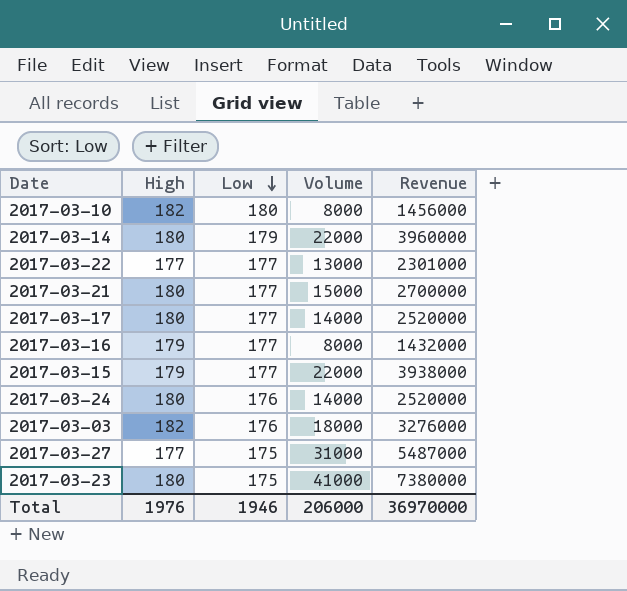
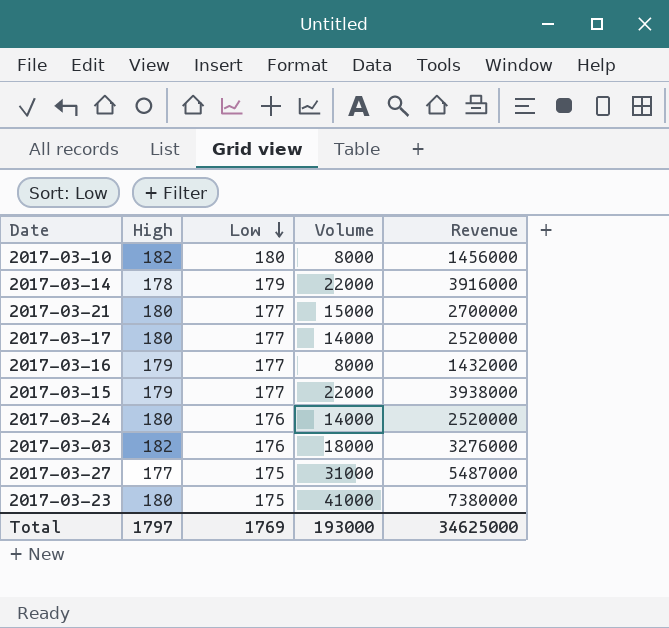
row 2017-03-22: 177 | 177 | 13000 | 2301000 -> none
2017-03-14 | High: 180 -> 178
2017-03-14 | Revenue: 3960000 -> 3916000
Total | High: 1976 -> 1797
Total | Low: 1946 -> 1769
Total | Volume: 206000 -> 193000
Total | Revenue: 36970000 -> 34625000

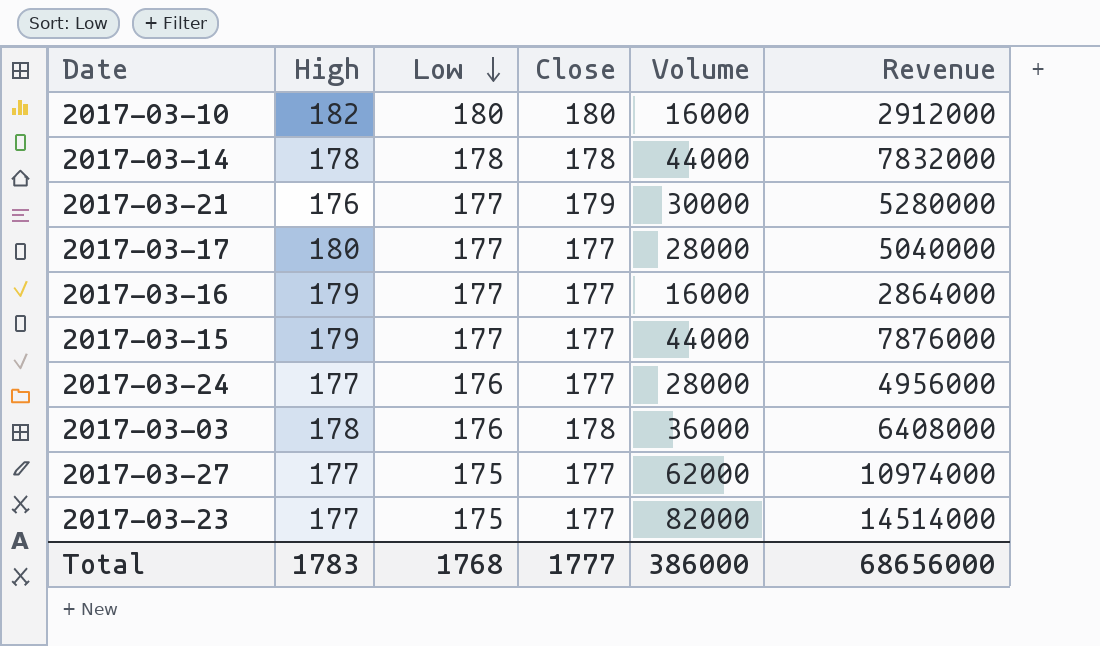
column Close | position: none -> 4
2017-03-10 | Volume: 8000 -> 16000
2017-03-10 | Revenue: 1456000 -> 2912000
2017-03-14 | Low: 179 -> 178
2017-03-14 | Volume: 22000 -> 44000
2017-03-14 | Revenue: 3916000 -> 7832000
2017-03-21 | High: 180 -> 176
2017-03-21 | Volume: 15000 -> 30000
2017-03-21 | Revenue: 2700000 -> 5280000
2017-03-17 | Volume: 14000 -> 28000
2017-03-17 | Revenue: 2520000 -> 5040000
2017-03-16 | Volume: 8000 -> 16000
2017-03-16 | Revenue: 1432000 -> 2864000
2017-03-15 | Volume: 22000 -> 44000
2017-03-15 | Revenue: 3938000 -> 7876000
2017-03-24 | High: 180 -> 177
2017-03-24 | Volume: 14000 -> 28000
2017-03-24 | Revenue: 2520000 -> 4956000
2017-03-03 | High: 182 -> 178
2017-03-03 | Volume: 18000 -> 36000
2017-03-03 | Revenue: 3276000 -> 6408000
2017-03-27 | Volume: 31000 -> 62000
2017-03-27 | Revenue: 5487000 -> 10974000
2017-03-23 | High: 180 -> 177
2017-03-23 | Volume: 41000 -> 82000
2017-03-23 | Revenue: 7380000 -> 14514000
Total | High: 1797 -> 1783
Total | Low: 1769 -> 1768
Total | Volume: 193000 -> 386000
Total | Revenue: 34625000 -> 68656000

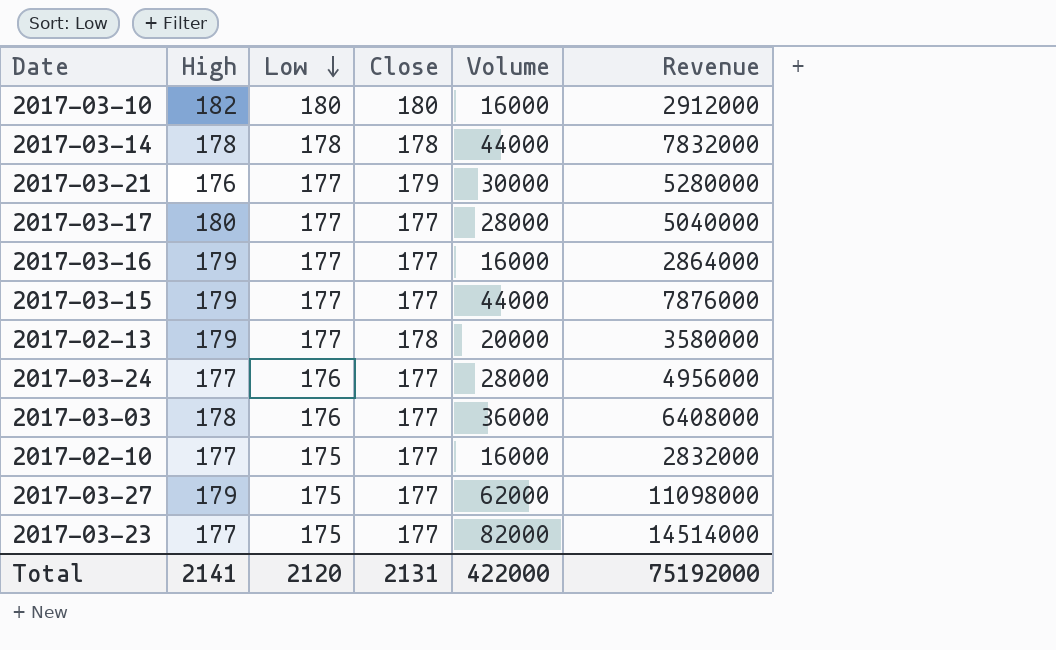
row 2017-02-13: none -> 179 | 177 | 178 | 20000 | 3580000
2017-03-03 | Close: 178 -> 177
row 2017-02-10: none -> 177 | 175 | 177 | 16000 | 2832000
2017-03-27 | High: 177 -> 179
2017-03-27 | Revenue: 10974000 -> 11098000
Total | High: 1783 -> 2141
Total | Low: 1768 -> 2120
Total | Close: 1777 -> 2131
Total | Volume: 386000 -> 422000
Total | Revenue: 68656000 -> 75192000

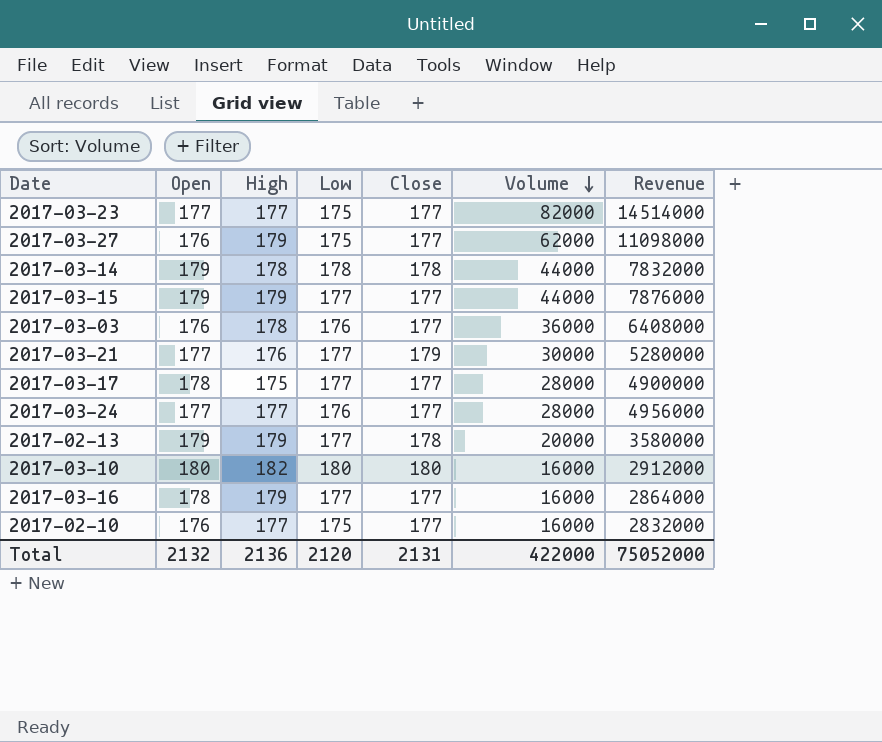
row order: Low descending -> Volume descending
column Open | position: none -> 2
2017-03-17 | High: 180 -> 175
2017-03-17 | Revenue: 5040000 -> 4900000
Total | High: 2141 -> 2136
Total | Revenue: 75192000 -> 75052000

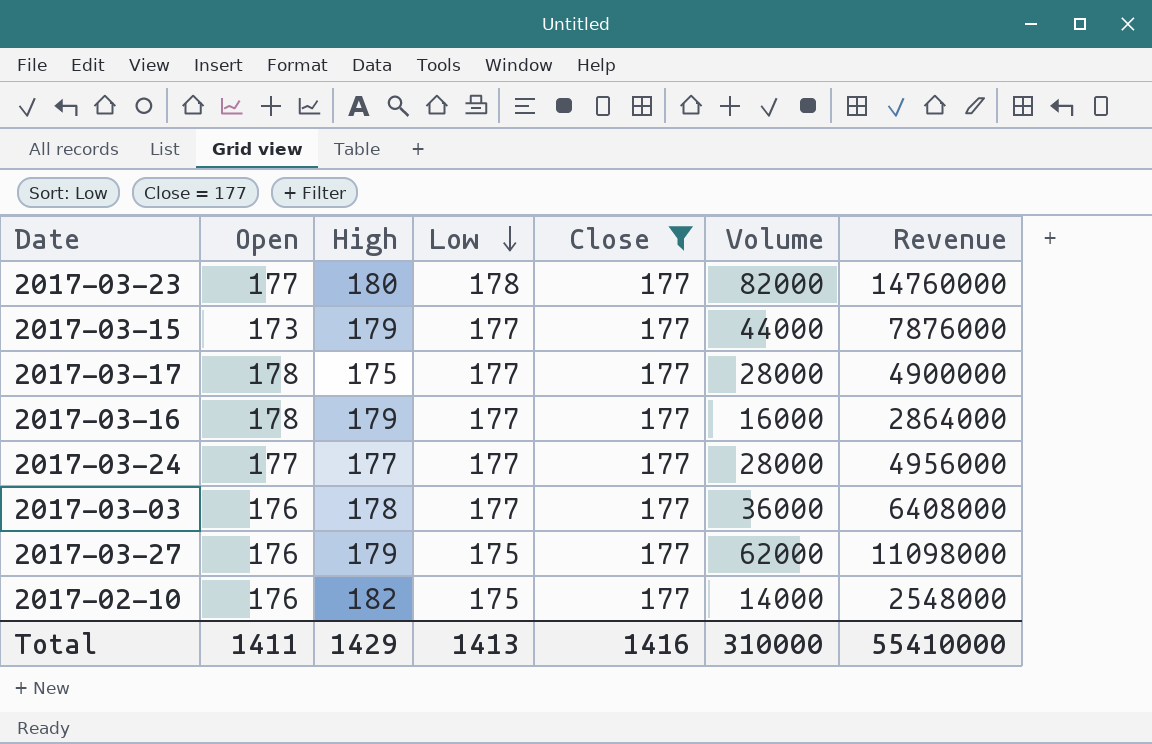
filter: none -> Close = 177
row order: Volume descending -> Low descending
2017-03-23 | High: 177 -> 180
2017-03-23 | Low: 175 -> 178
2017-03-23 | Revenue: 14514000 -> 14760000
2017-03-15 | Open: 179 -> 173
2017-03-24 | Low: 176 -> 177
2017-03-03 | Low: 176 -> 177
2017-02-10 | High: 177 -> 182
2017-02-10 | Volume: 16000 -> 14000
2017-02-10 | Revenue: 2832000 -> 2548000
Total | Open: 2132 -> 1411
Total | High: 2136 -> 1429
Total | Low: 2120 -> 1413
Total | Close: 2131 -> 1416
Total | Volume: 422000 -> 310000
Total | Revenue: 75052000 -> 55410000

